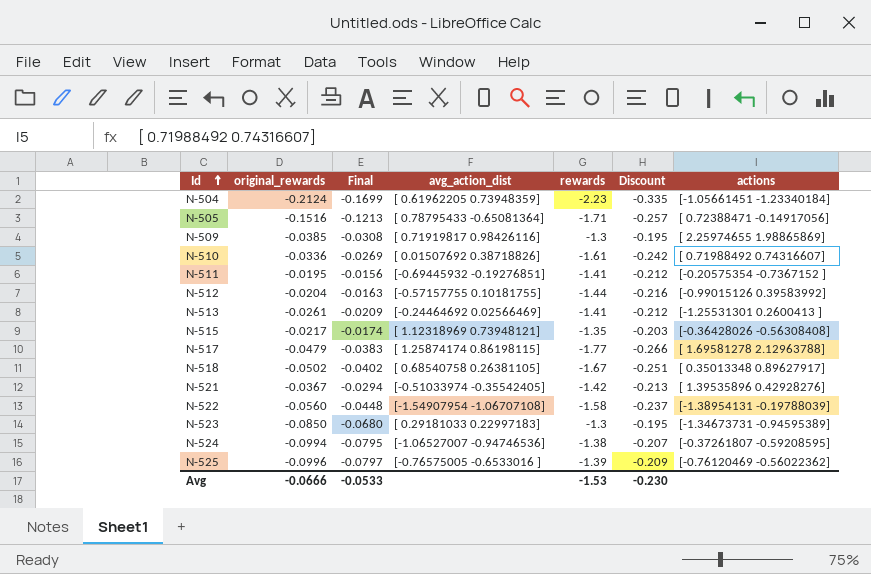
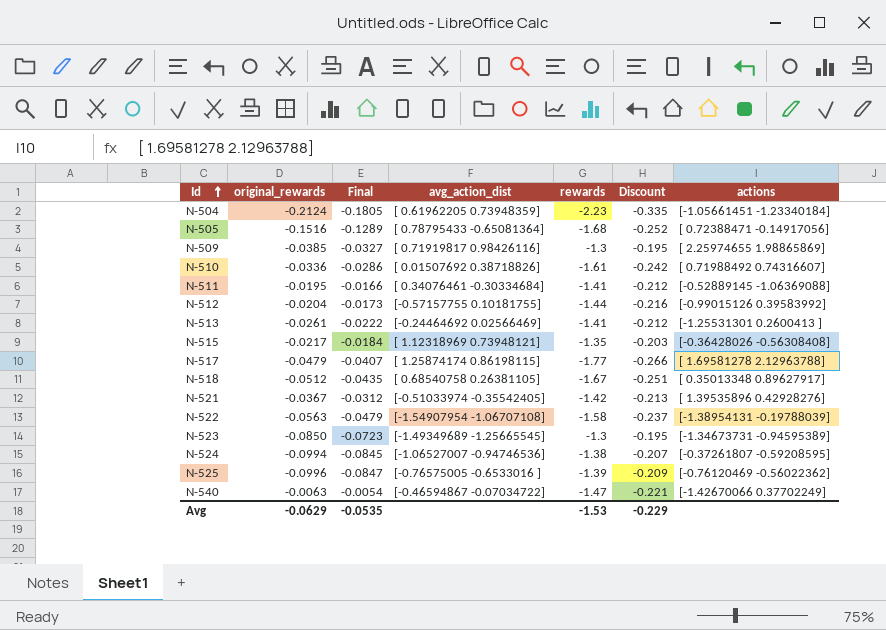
column Final | formula: [original_rewards] * 0.8 -> [original_rewards] * 0.85
N-505 | rewards: -1.71 -> -1.68
N-505 | Discount: -0.257 -> -0.252
N-511 | avg_action_dist: [-0.69445932 -0.19276851] -> [ 0.34076461 -0.30334684]
N-511 | actions: [-0.20575354 -0.7367152 ] -> [-0.52889145 -1.06369088]
N-518 | original_rewards: -0.0502 -> -0.0512
N-522 | original_rewards: -0.0560 -> -0.0563
N-523 | avg_action_dist: [ 0.29181033 0.22997183] -> [-1.49349689 -1.25665545]
row N-540: none -> -0.0063 | -0.0054 | [-0.46594867 -0.07034722] | -1.47 | -0.221 | [-1.42670066 0.37702249]
Avg | original_rewards: -0.0666 -> -0.0629
Avg | Final: -0.0533 -> -0.0535
Avg | Discount: -0.230 -> -0.229

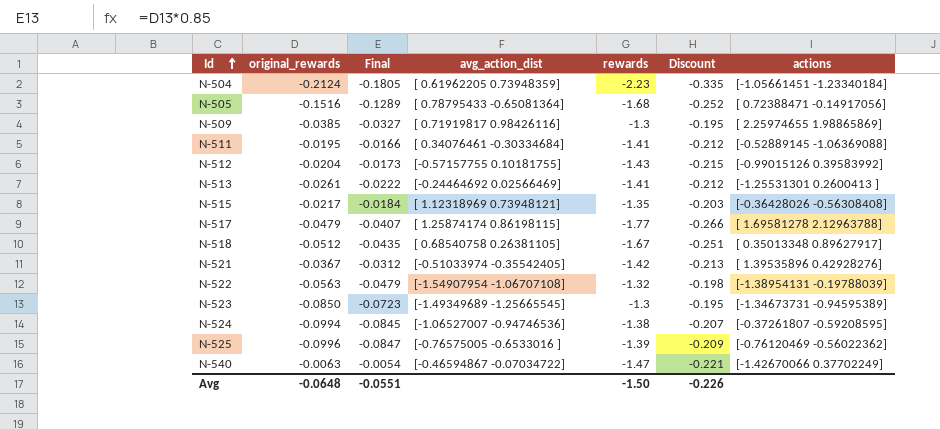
row N-510: -0.0336 | -0.0286 | [ 0.01507692 0.38718826] | -1.61 | -0.242 | [ 0.71988492 0.74316607] -> none
N-512 | rewards: -1.44 -> -1.43
N-512 | Discount: -0.216 -> -0.215
N-522 | rewards: -1.58 -> -1.32
N-522 | Discount: -0.237 -> -0.198
Avg | original_rewards: -0.0629 -> -0.0648
Avg | Final: -0.0535 -> -0.0551
Avg | rewards: -1.53 -> -1.50
Avg | Discount: -0.229 -> -0.226

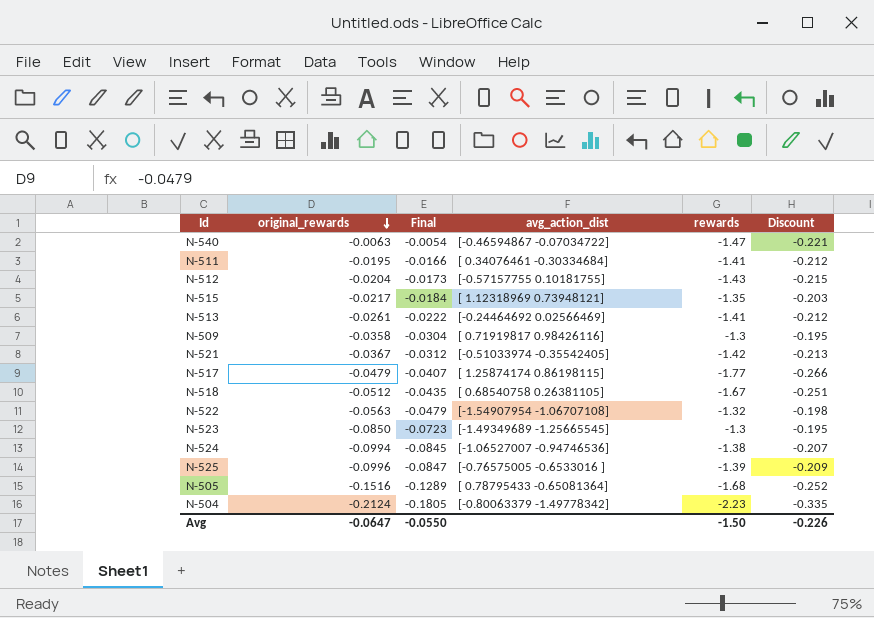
row order: Id ascending -> original_rewards descending
column actions | position: 7 -> none
N-509 | original_rewards: -0.0385 -> -0.0358
N-509 | Final: -0.0327 -> -0.0304
N-504 | avg_action_dist: [ 0.61962205 0.73948359] -> [-0.80063379 -1.49778342]
Avg | original_rewards: -0.0648 -> -0.0647
Avg | Final: -0.0551 -> -0.0550

